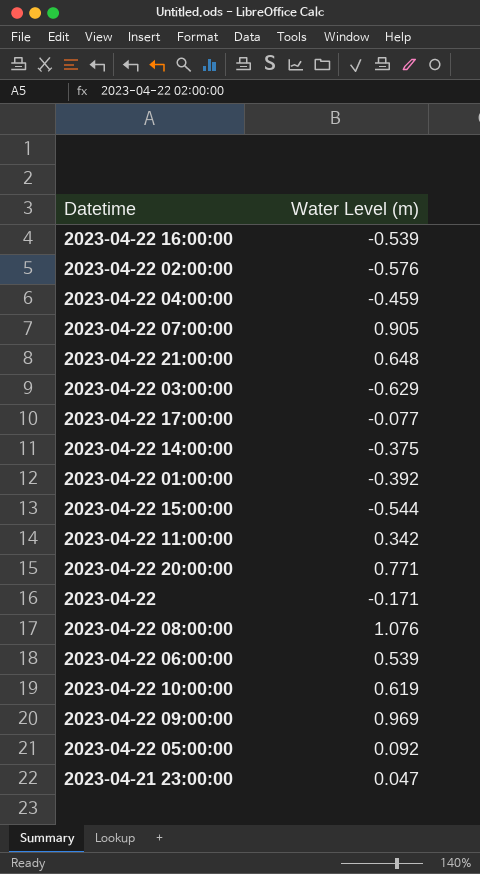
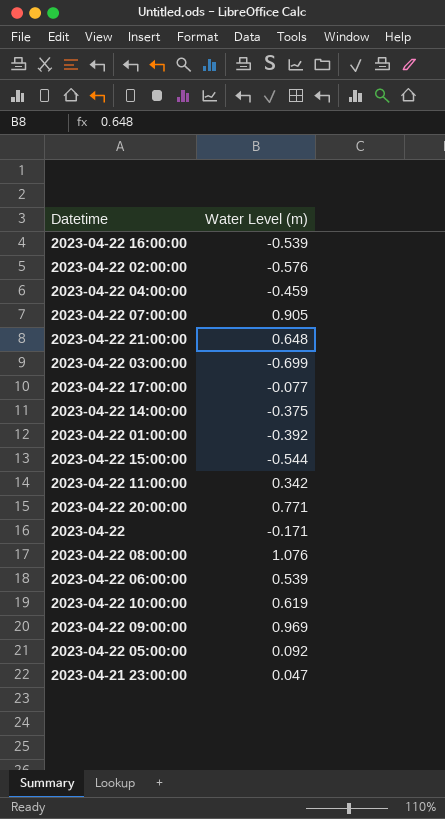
2023-04-22 03:00:00 | Water Level (m): -0.629 -> -0.699

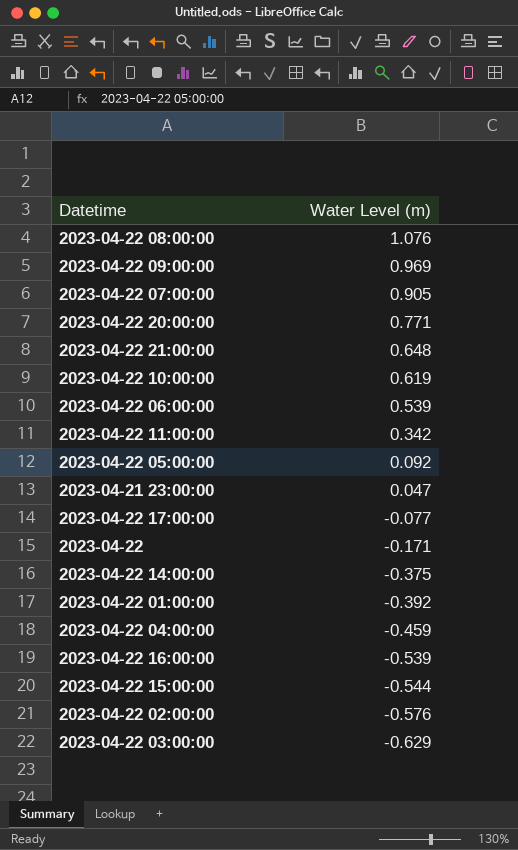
row order: none -> Water Level (m) descending
2023-04-22 03:00:00 | Water Level (m): -0.699 -> -0.629

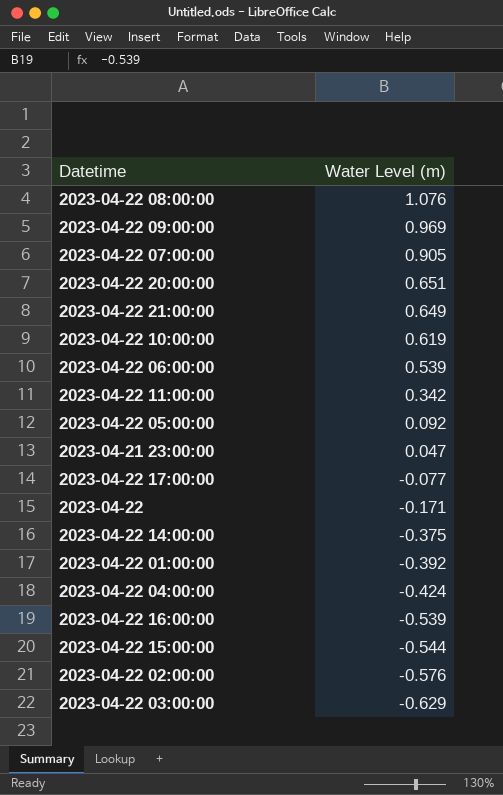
2023-04-22 20:00:00 | Water Level (m): 0.771 -> 0.651
2023-04-22 21:00:00 | Water Level (m): 0.648 -> 0.649
2023-04-22 04:00:00 | Water Level (m): -0.459 -> -0.424

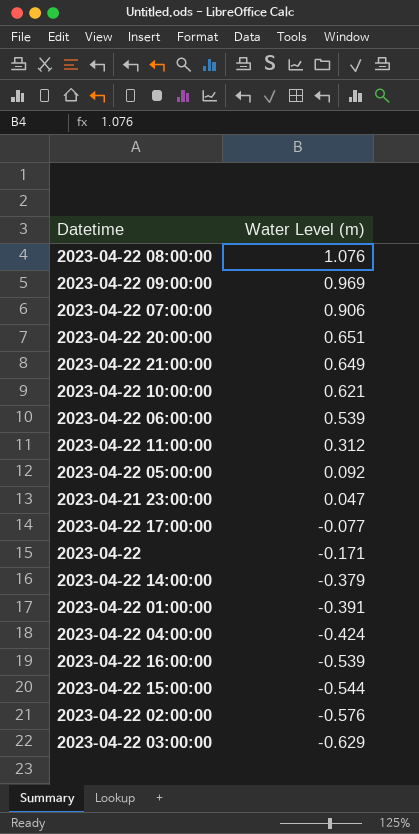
2023-04-22 07:00:00 | Water Level (m): 0.905 -> 0.906
2023-04-22 10:00:00 | Water Level (m): 0.619 -> 0.621
2023-04-22 11:00:00 | Water Level (m): 0.342 -> 0.312
2023-04-22 14:00:00 | Water Level (m): -0.375 -> -0.379
2023-04-22 01:00:00 | Water Level (m): -0.392 -> -0.391

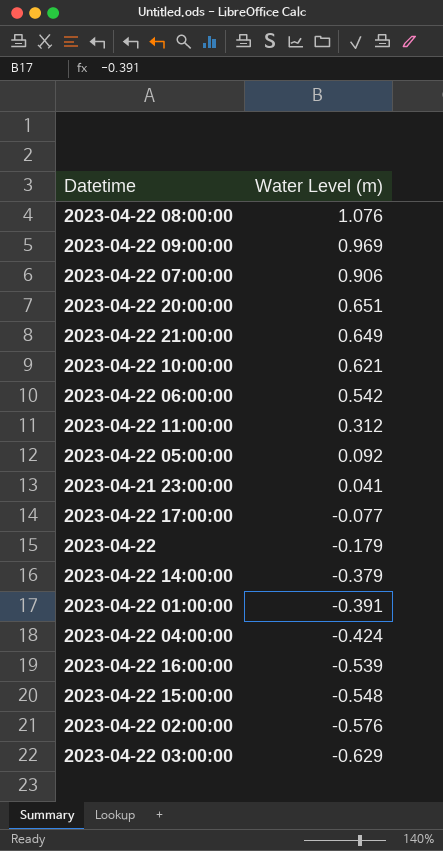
2023-04-22 06:00:00 | Water Level (m): 0.539 -> 0.542
2023-04-21 23:00:00 | Water Level (m): 0.047 -> 0.041
2023-04-22 | Water Level (m): -0.171 -> -0.179
2023-04-22 15:00:00 | Water Level (m): -0.544 -> -0.548

